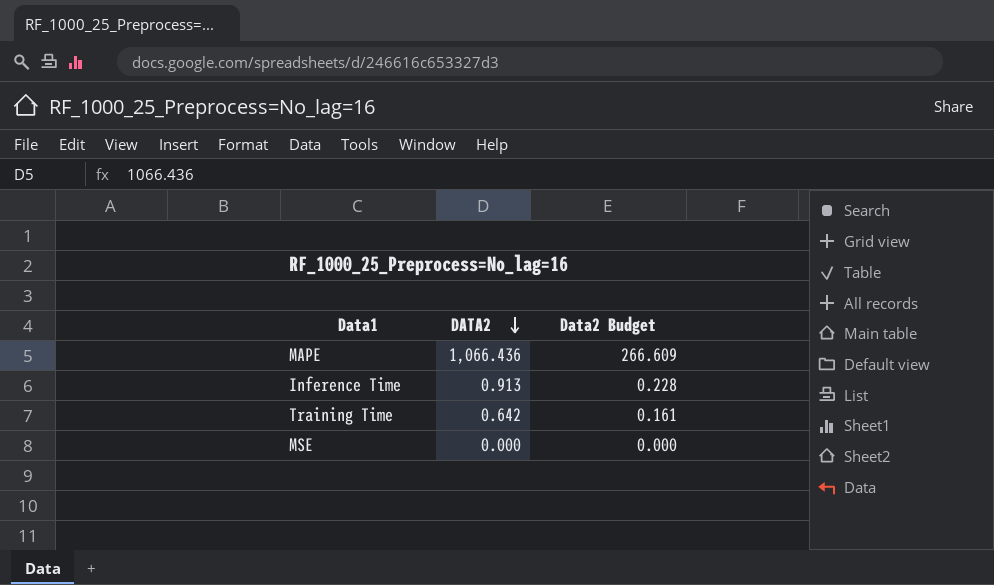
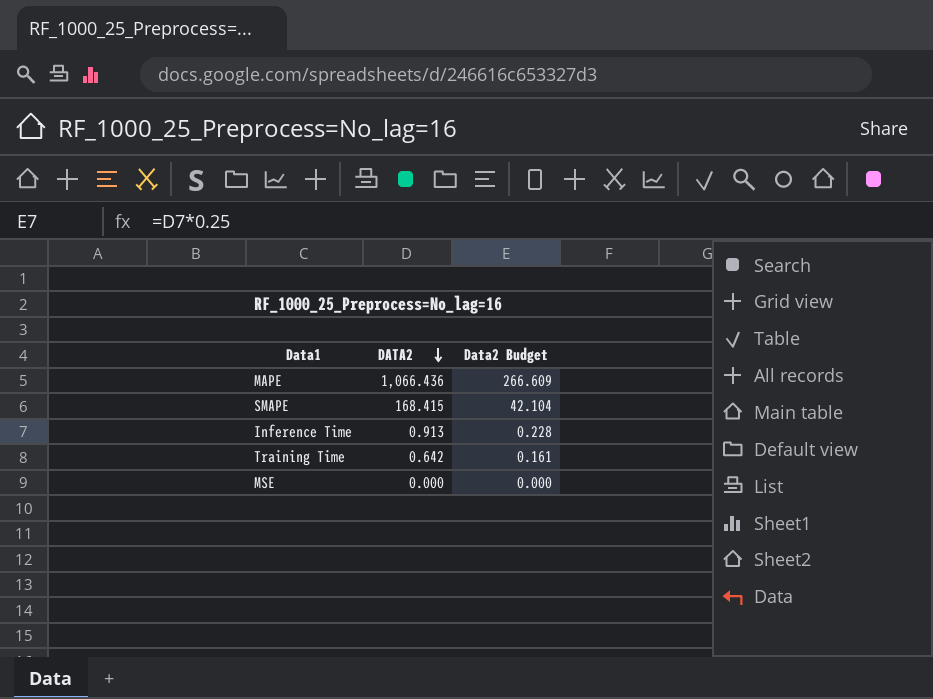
row SMAPE: none -> 168.415 | 42.104

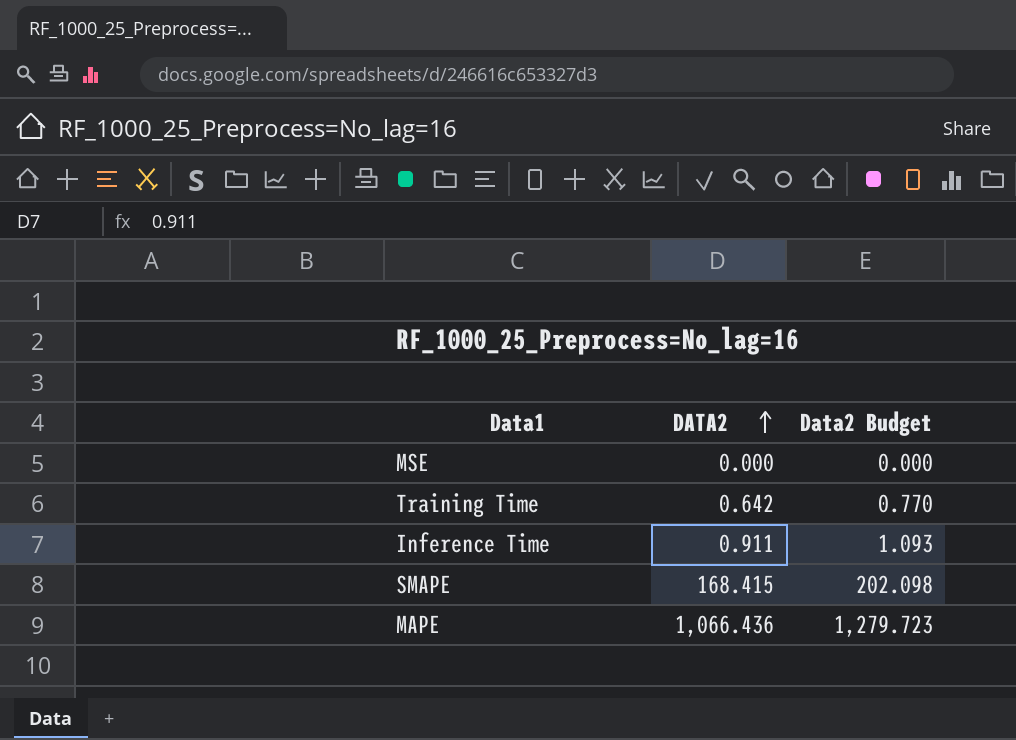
row order: DATA2 descending -> DATA2 ascending
column Data2 Budget | formula: [DATA2] * 0.25 -> [DATA2] * 1.2
Inference Time | DATA2: 0.913 -> 0.911

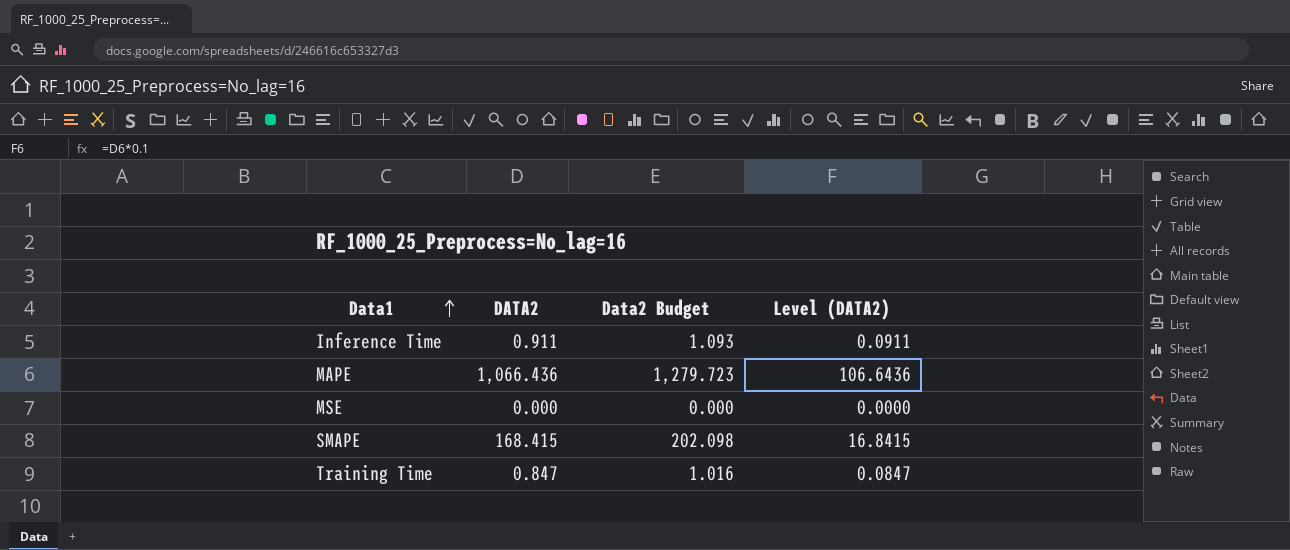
row order: DATA2 ascending -> Data1 ascending
column Level (DATA2) | formula: none -> [DATA2] * 0.1
Training Time | DATA2: 0.642 -> 0.847
Training Time | Data2 Budget: 0.770 -> 1.016

